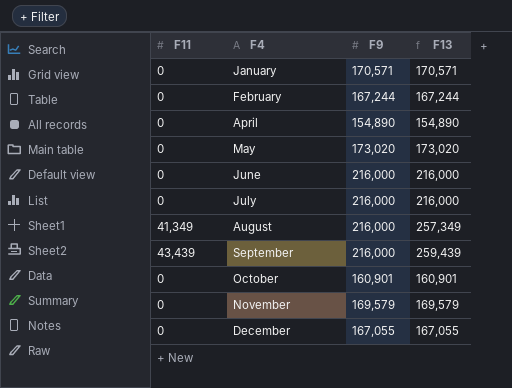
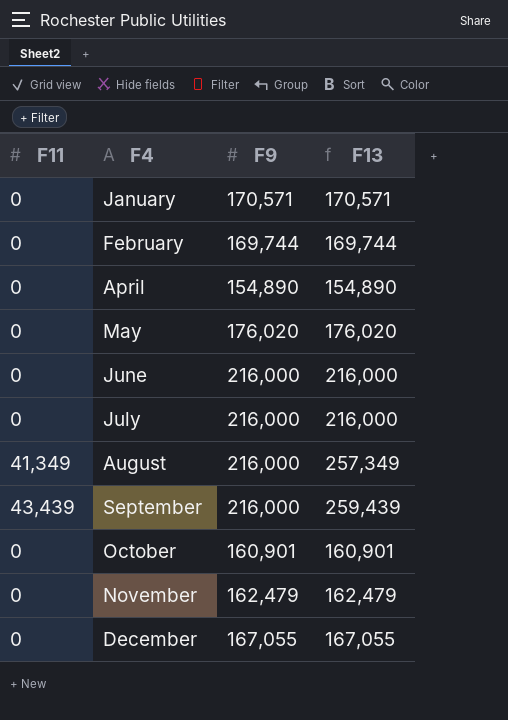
February | F9: 167,244 -> 169,744
February | F13: 167,244 -> 169,744
May | F9: 173,020 -> 176,020
May | F13: 173,020 -> 176,020
November | F9: 169,579 -> 162,479
November | F13: 169,579 -> 162,479

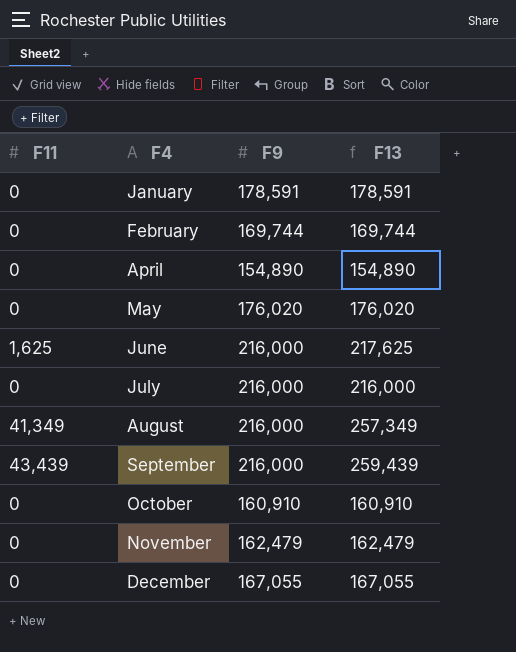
January | F9: 170,571 -> 178,591
January | F13: 170,571 -> 178,591
June | F11: 0 -> 1,625
June | F13: 216,000 -> 217,625
October | F9: 160,901 -> 160,910
October | F13: 160,901 -> 160,910

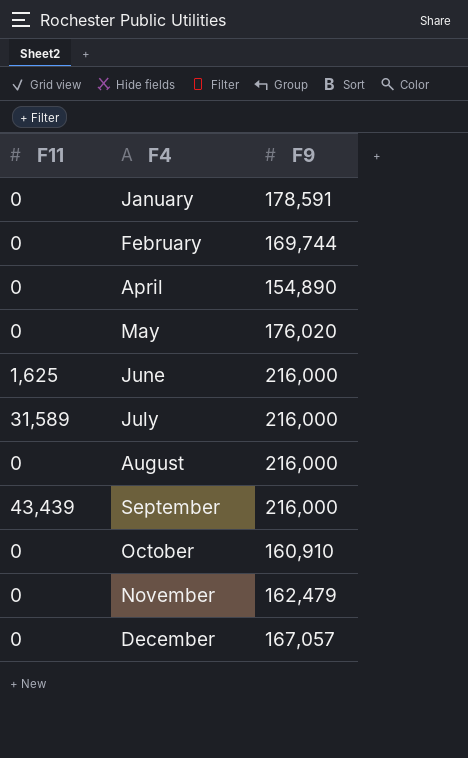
column F13 | formula: [F11] + [F9] -> none
July | F11: 0 -> 31,589
August | F11: 41,349 -> 0
December | F9: 167,055 -> 167,057

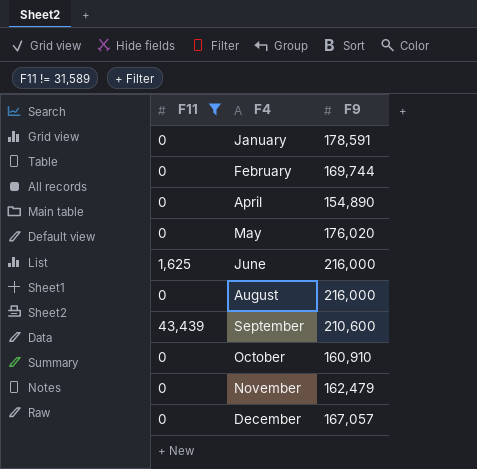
filter: none -> F11 != 31,589
September | F9: 216,000 -> 210,600

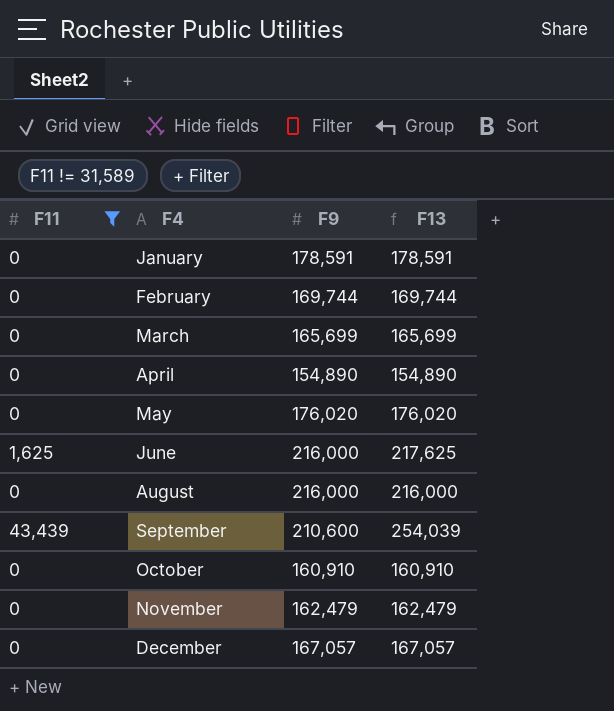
column F13 | formula: none -> [F11] + [F9]
row March: none -> 0 | 165,699 | 165,699

